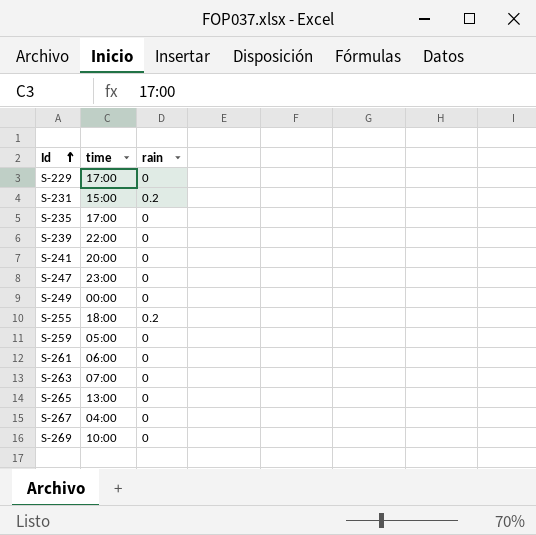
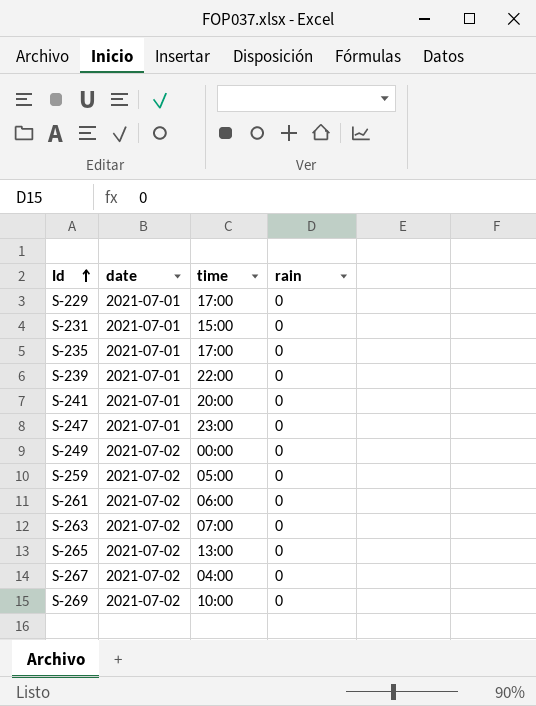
column date | position: none -> 2
row S-255: 18:00 | 0.2 -> none
S-231 | rain: 0.2 -> 0

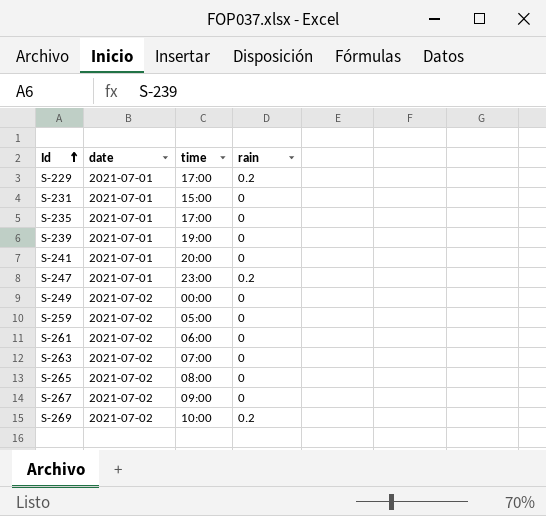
S-229 | rain: 0 -> 0.2
S-239 | time: 22:00 -> 19:00
S-247 | rain: 0 -> 0.2
S-265 | time: 13:00 -> 08:00
S-267 | time: 04:00 -> 09:00
S-269 | rain: 0 -> 0.2

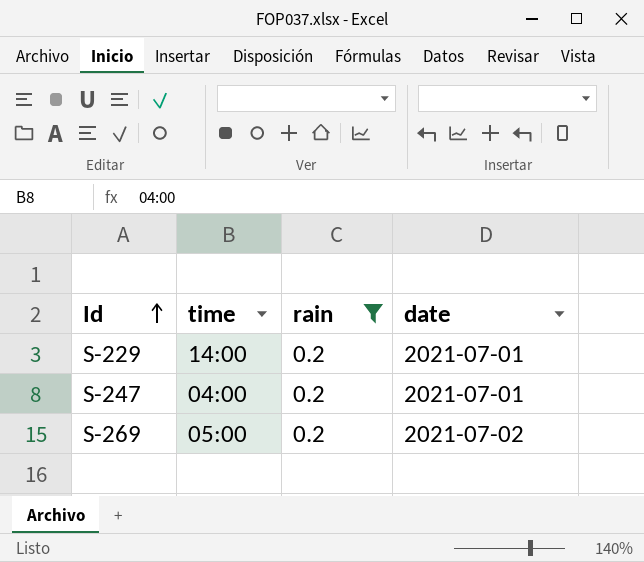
filter: none -> rain = 0.2
column date | position: 2 -> 4
S-229 | time: 17:00 -> 14:00
S-247 | time: 23:00 -> 04:00
S-269 | time: 10:00 -> 05:00

